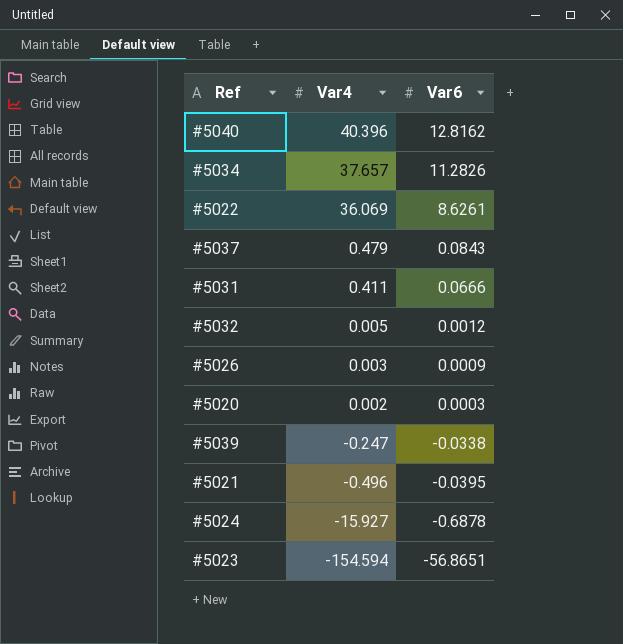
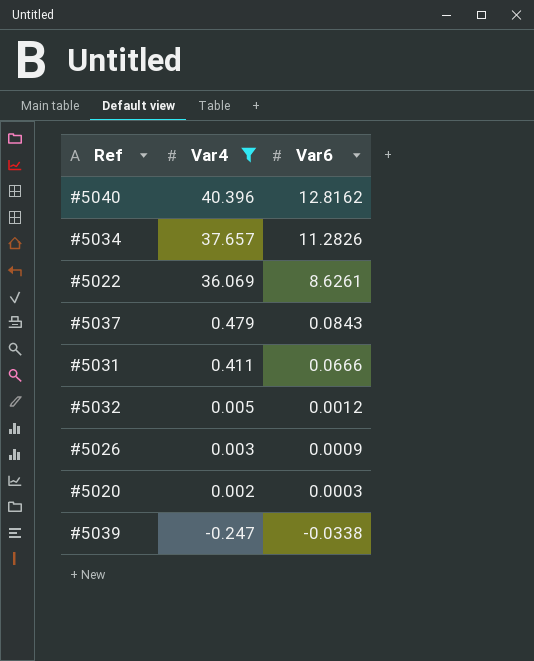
filter: none -> Var4 >= -0.247

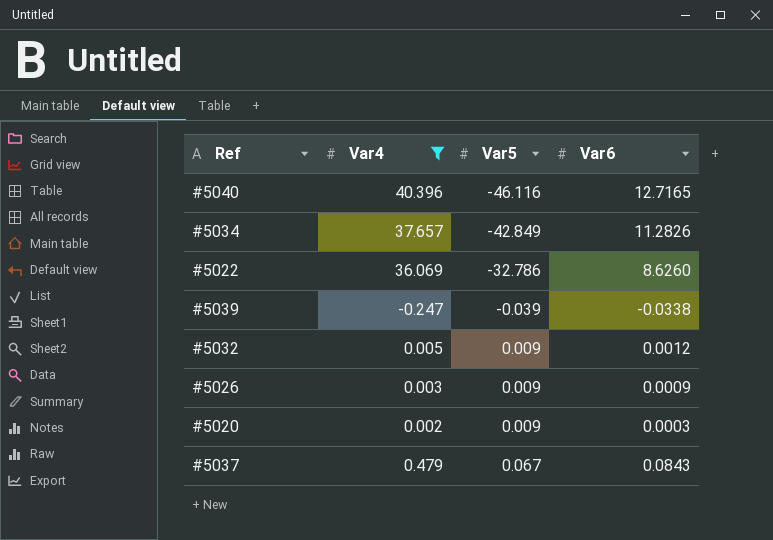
row order: Var4 descending -> Var5 ascending
column Var5 | position: none -> 3
row #5031: 0.411 | 0.0666 -> none
#5040 | Var6: 12.8162 -> 12.7165
#5022 | Var6: 8.6261 -> 8.6260

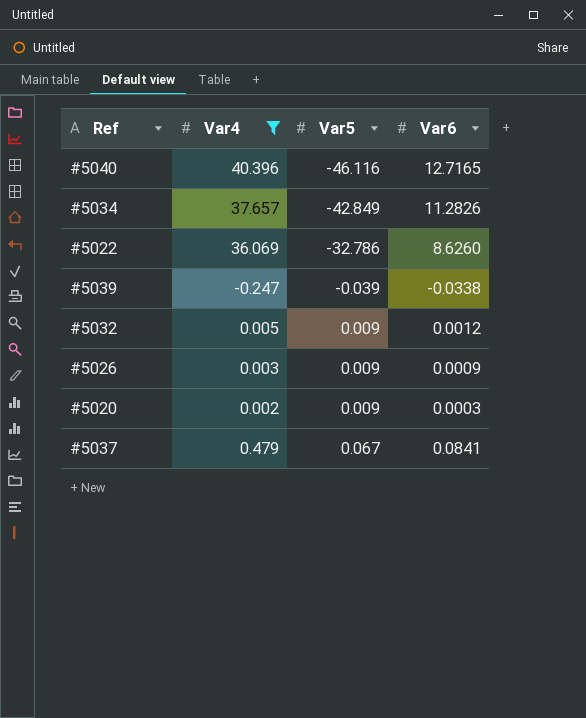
#5037 | Var6: 0.0843 -> 0.0841

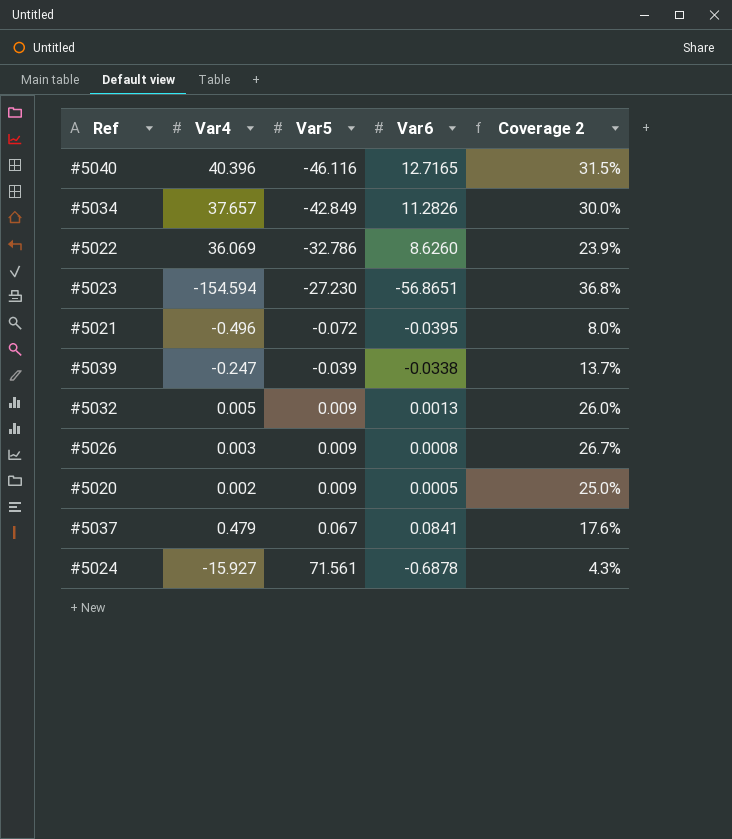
filter: Var4 >= -0.247 -> none
column Coverage 2 | formula: none -> [Var6] / [Var4]
#5032 | Var6: 0.0012 -> 0.0013
#5026 | Var6: 0.0009 -> 0.0008
#5020 | Var6: 0.0003 -> 0.0005

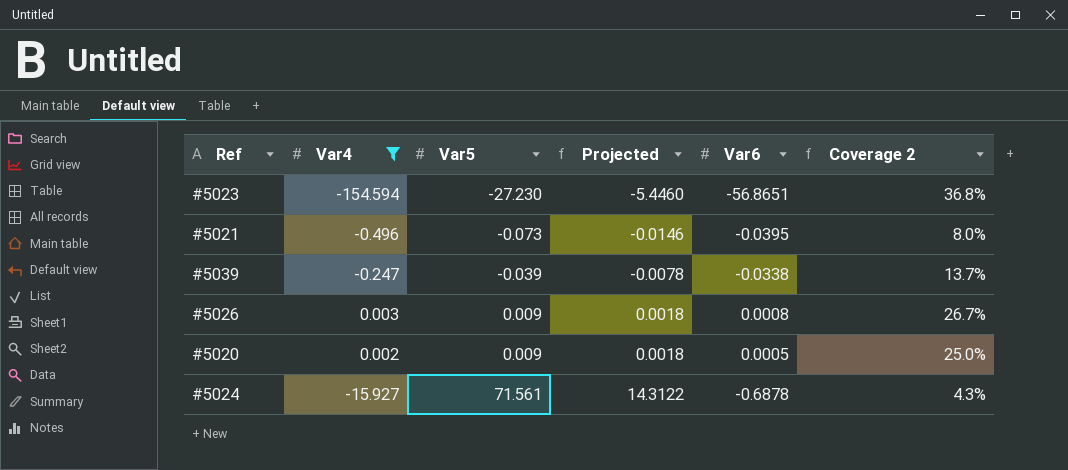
filter: none -> Var4 <= 0.003
column Projected | formula: none -> [Var5] * 0.2
#5021 | Var5: -0.072 -> -0.073

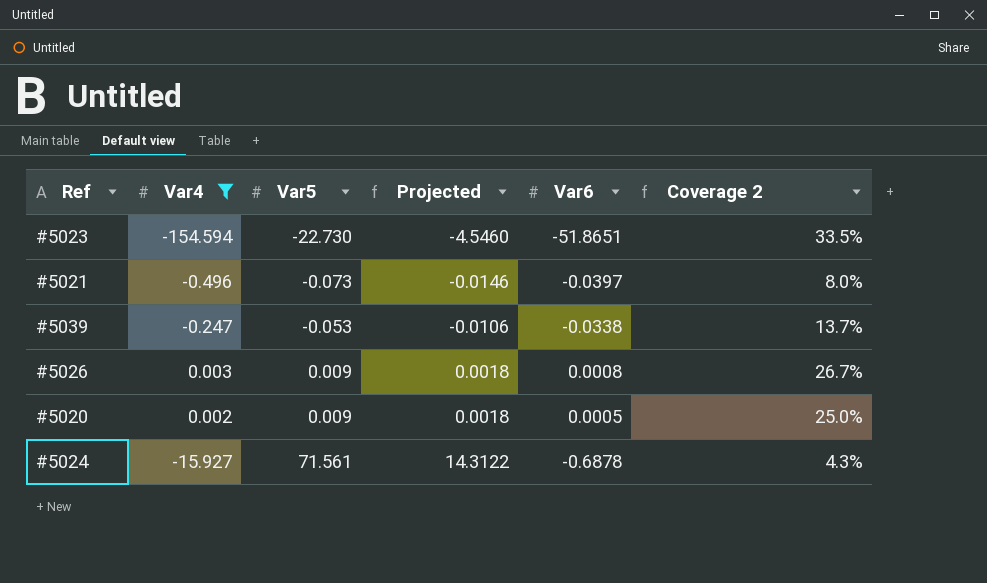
#5023 | Var5: -27.230 -> -22.730
#5023 | Projected: -5.4460 -> -4.5460
#5023 | Var6: -56.8651 -> -51.8651
#5023 | Coverage 2: 36.8% -> 33.5%
#5021 | Var6: -0.0395 -> -0.0397
#5039 | Var5: -0.039 -> -0.053
#5039 | Projected: -0.0078 -> -0.0106

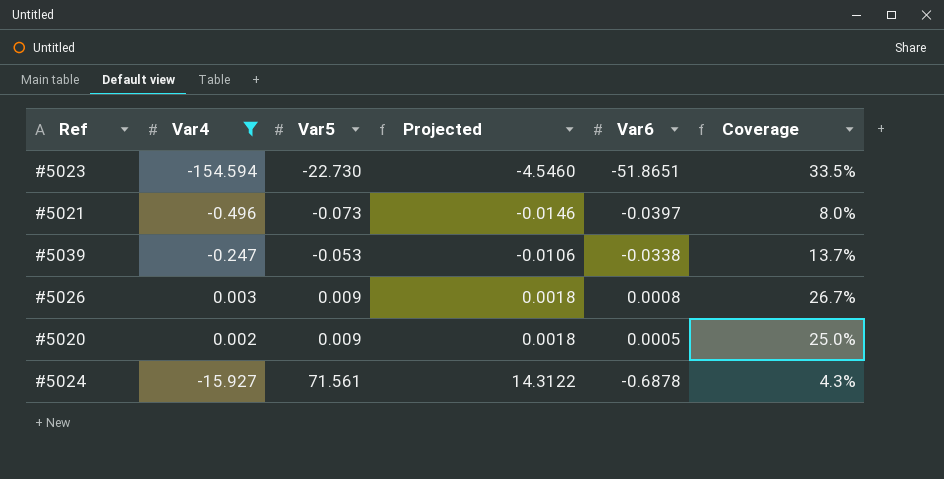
column name: Coverage 2 -> Coverage

